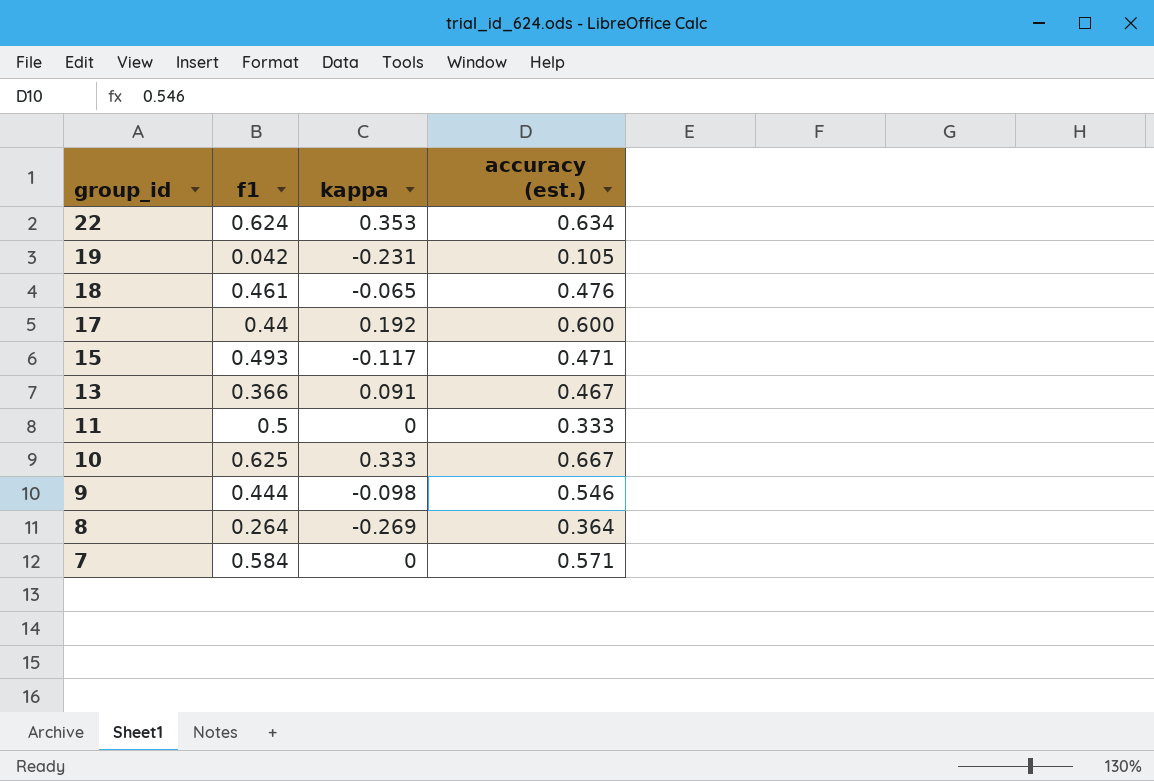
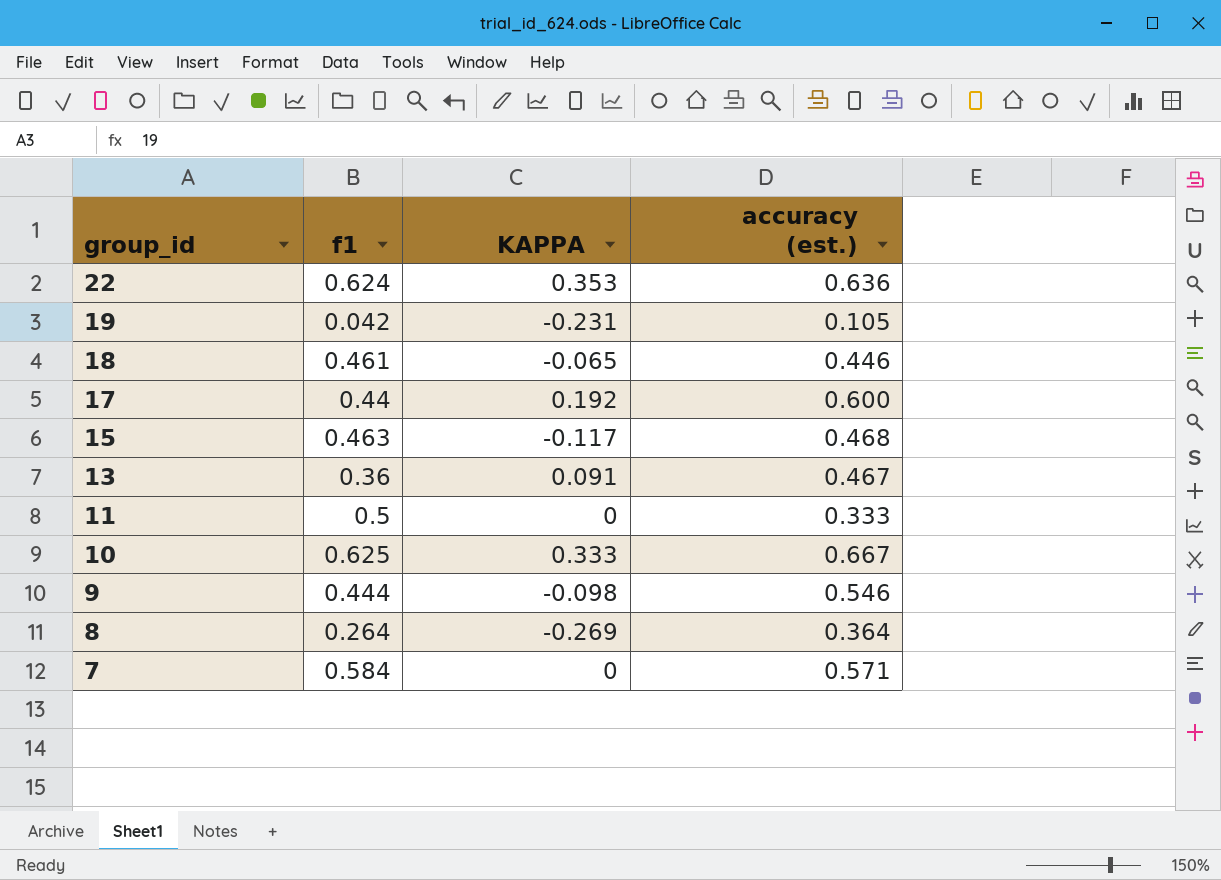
column name: kappa -> KAPPA
22 | accuracy (est.): 0.634 -> 0.636
18 | accuracy (est.): 0.476 -> 0.446
15 | f1: 0.493 -> 0.463
15 | accuracy (est.): 0.471 -> 0.468
13 | f1: 0.366 -> 0.36

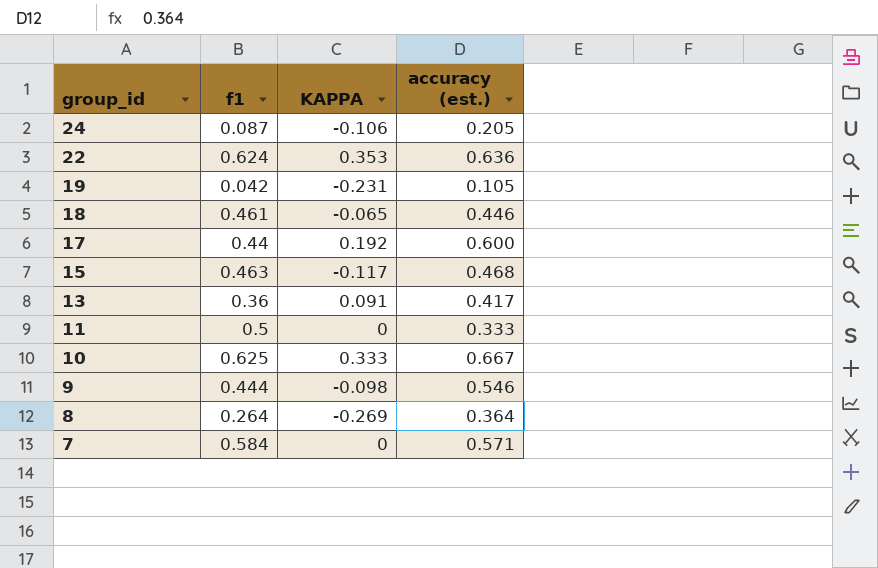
row 24: none -> 0.087 | -0.106 | 0.205
13 | accuracy (est.): 0.467 -> 0.417

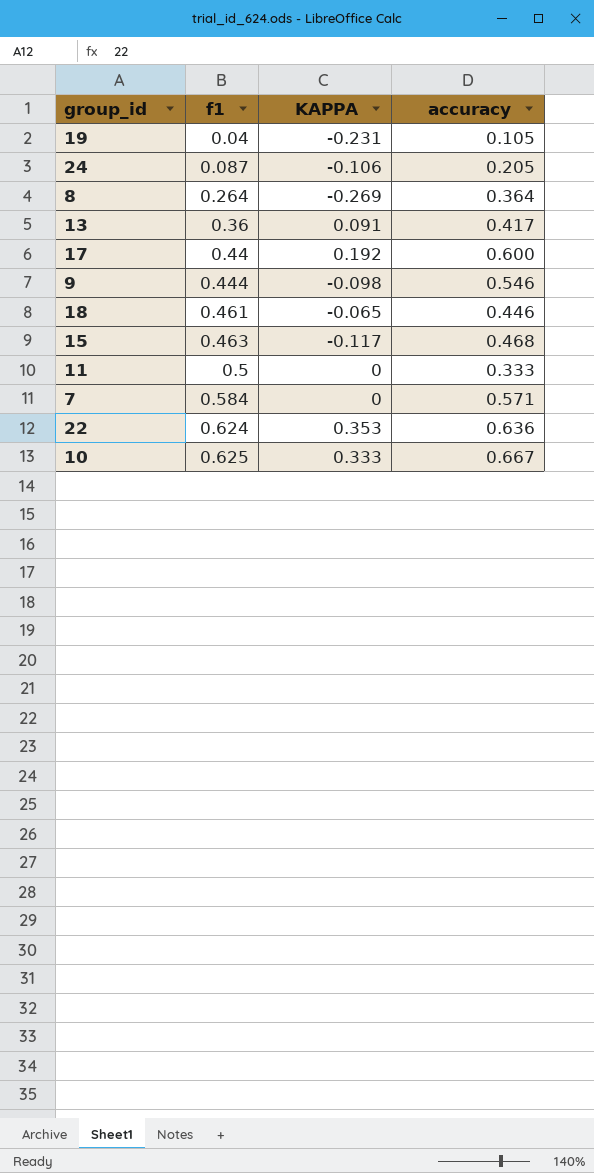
row order: group_id descending -> f1 ascending
column name: accuracy (est.) -> accuracy
19 | f1: 0.042 -> 0.04

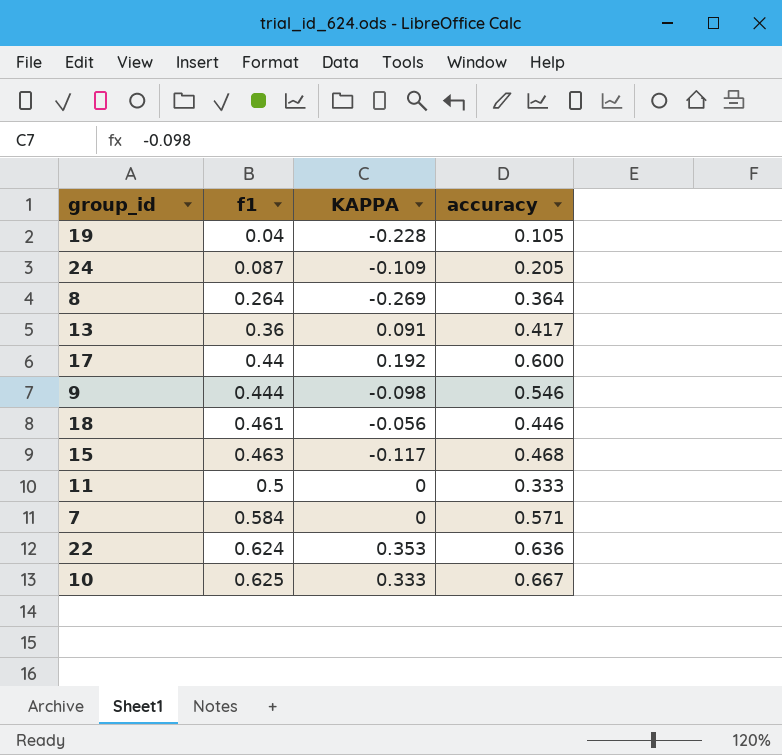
19 | KAPPA: -0.231 -> -0.228
24 | KAPPA: -0.106 -> -0.109
18 | KAPPA: -0.065 -> -0.056

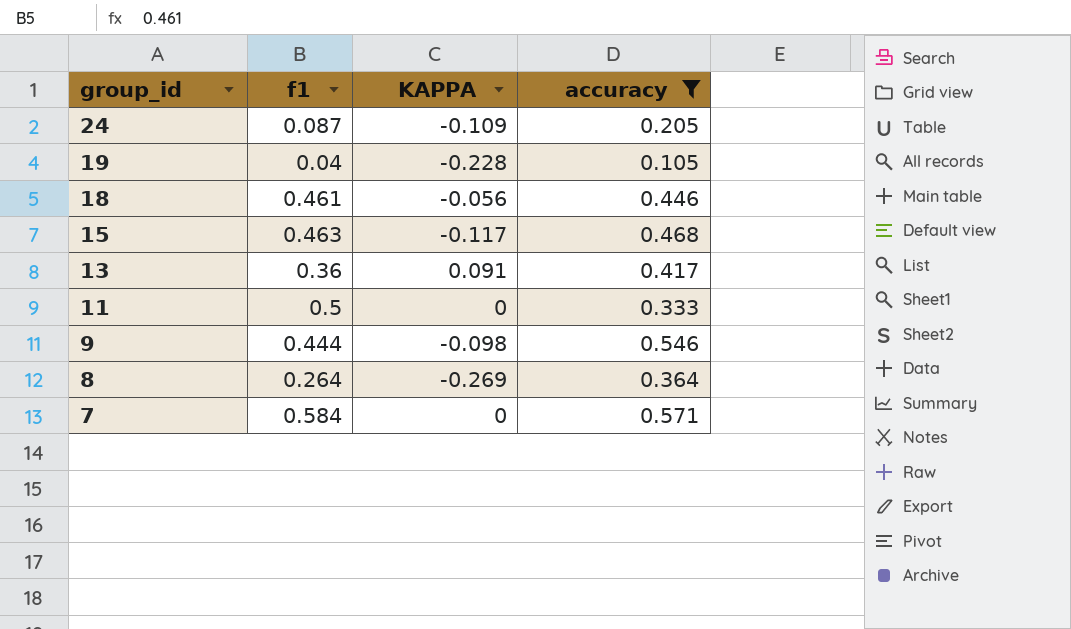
filter: none -> accuracy <= 0.571
row order: f1 ascending -> group_id descending

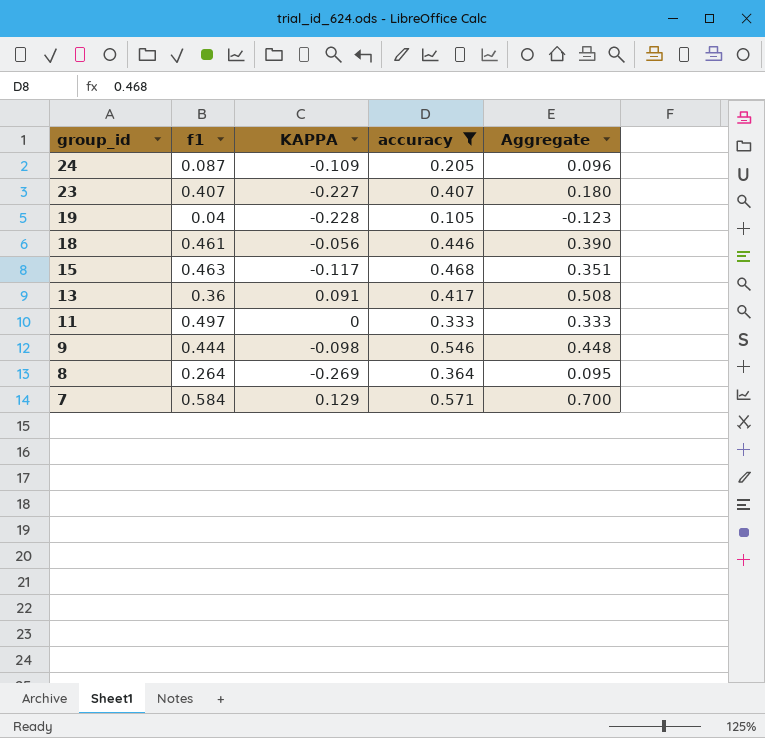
column Aggregate | formula: none -> [KAPPA] + [accuracy]
row 23: none -> 0.407 | -0.227 | 0.407 | 0.180
11 | f1: 0.5 -> 0.497
7 | KAPPA: 0 -> 0.129

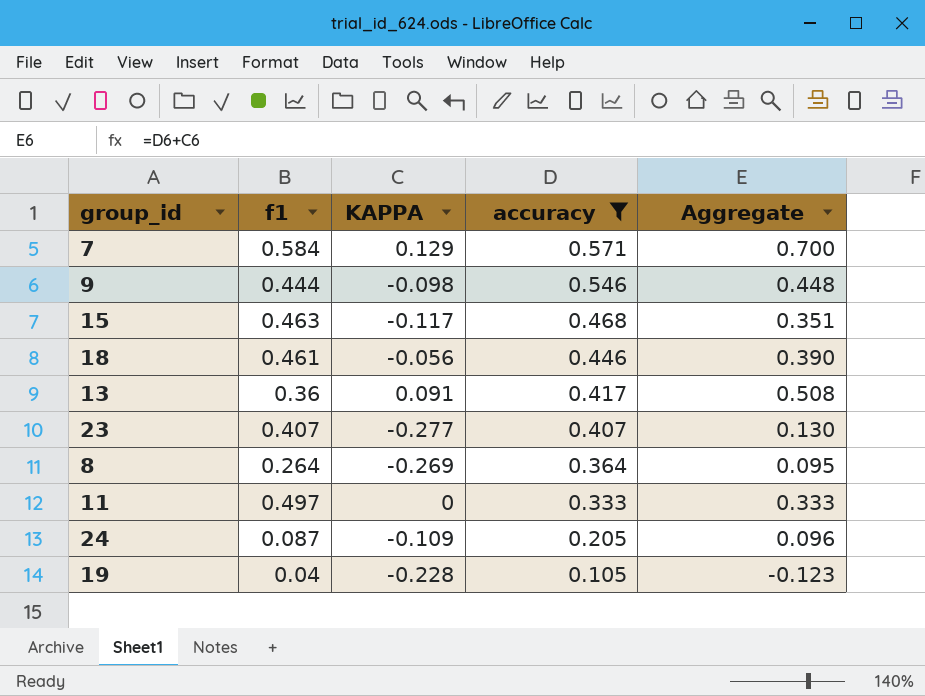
row order: group_id descending -> accuracy descending
23 | KAPPA: -0.227 -> -0.277
23 | Aggregate: 0.180 -> 0.130

